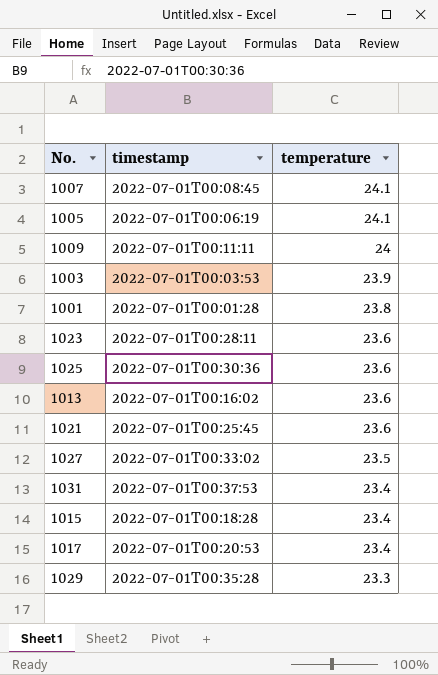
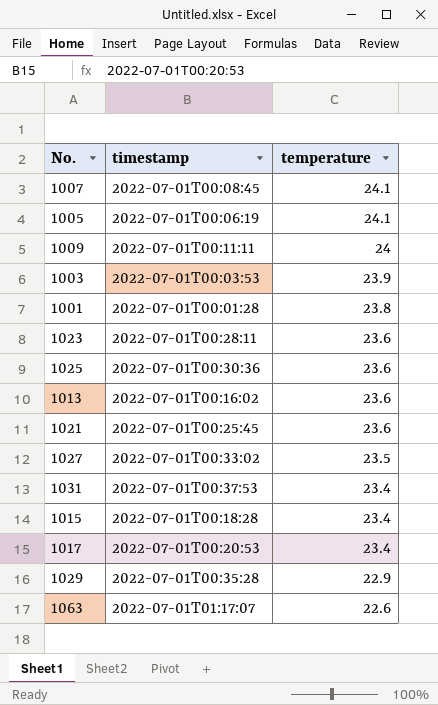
1029 | temperature: 23.3 -> 22.9
row 1063: none -> 2022-07-01T01:17:07 | 22.6

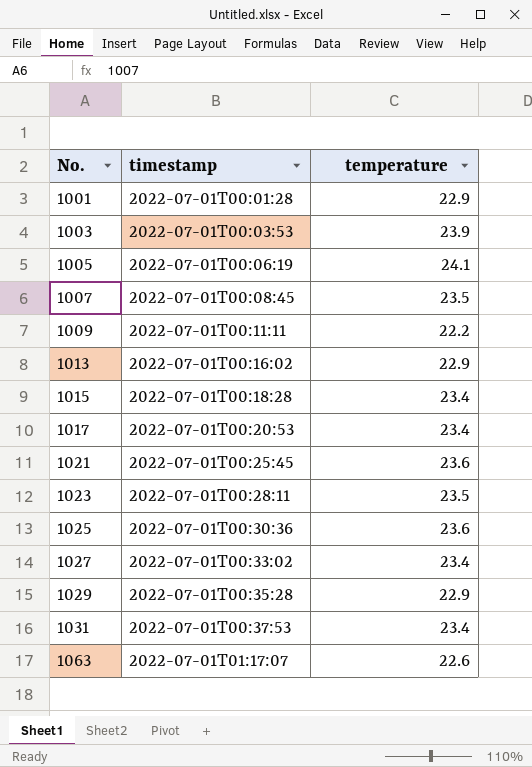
row order: temperature descending -> No. ascending
1001 | temperature: 23.8 -> 22.9
1007 | temperature: 24.1 -> 23.5
1009 | temperature: 24 -> 22.2
1013 | temperature: 23.6 -> 22.9
1023 | temperature: 23.6 -> 23.5
1027 | temperature: 23.5 -> 23.4

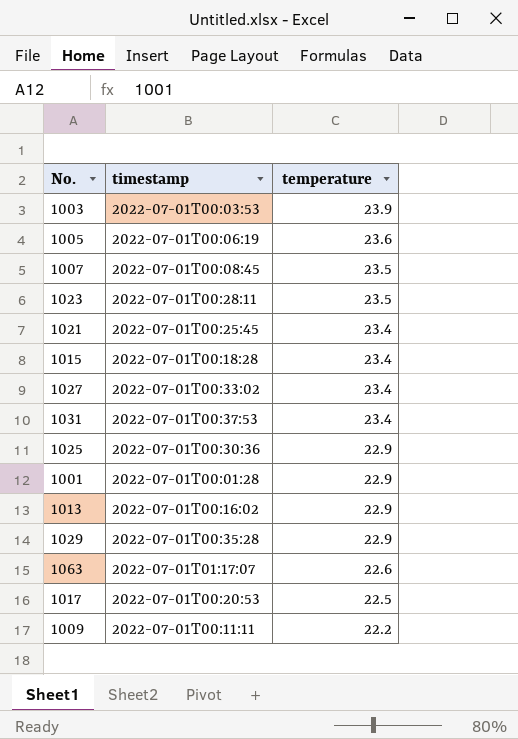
row order: No. ascending -> temperature descending
1005 | temperature: 24.1 -> 23.6
1021 | temperature: 23.6 -> 23.4
1025 | temperature: 23.6 -> 22.9
1017 | temperature: 23.4 -> 22.5

